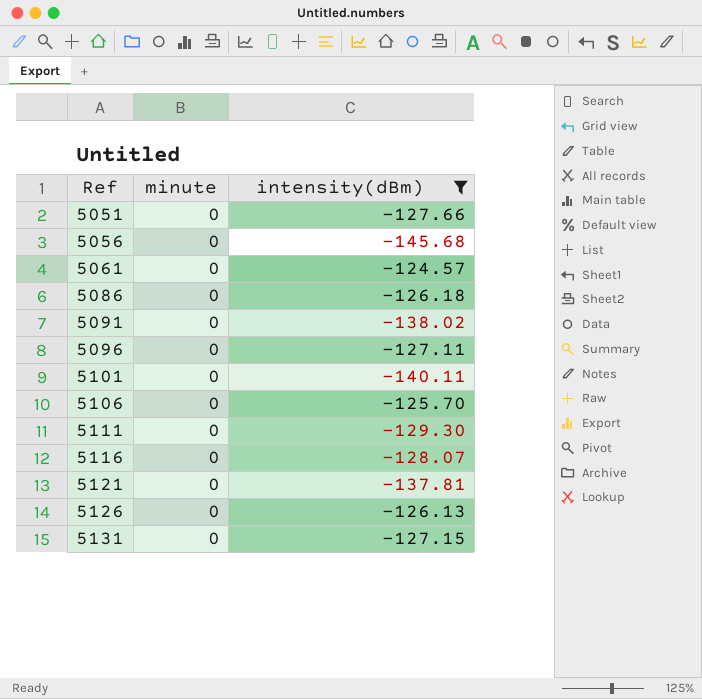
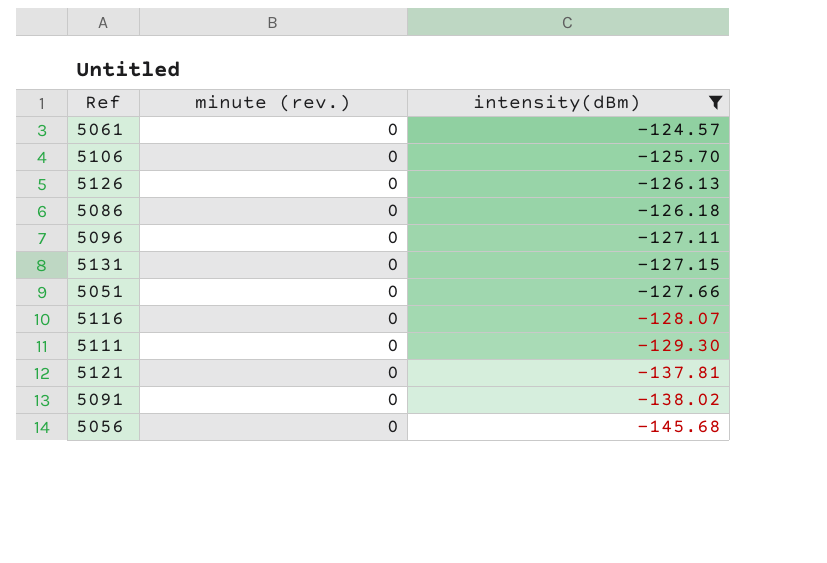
row order: Ref ascending -> intensity(dBm) descending
column name: minute -> minute (rev.)
row 5101: 0 | -140.11 -> none

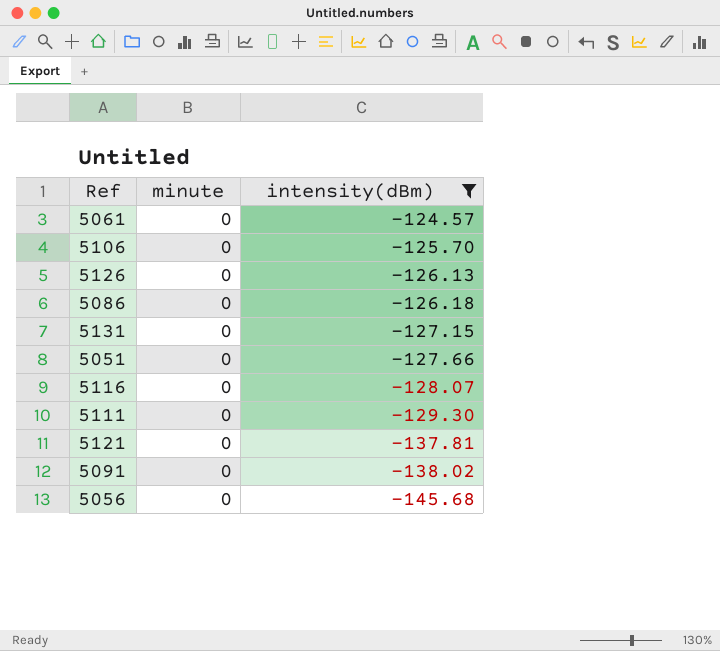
column name: minute (rev.) -> minute
row 5096: 0 | -127.11 -> none

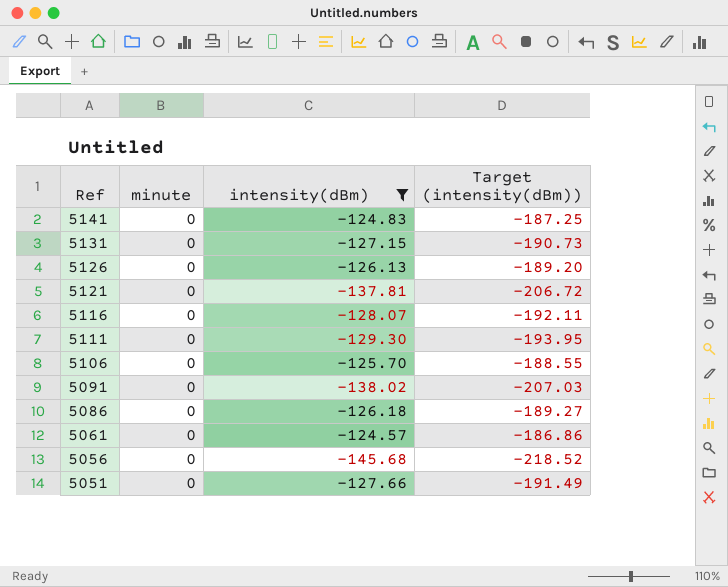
row order: intensity(dBm) descending -> Ref descending
column Target (intensity(dBm)) | formula: none -> [intensity(dBm)] * 1.5
row 5141: none -> 0 | -124.83 | -187.25

